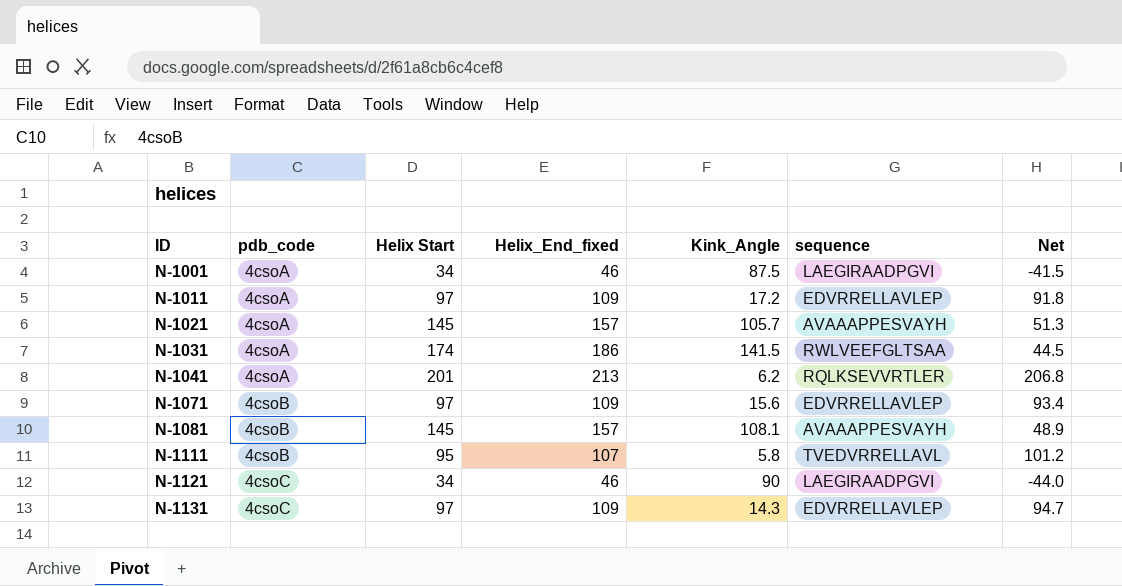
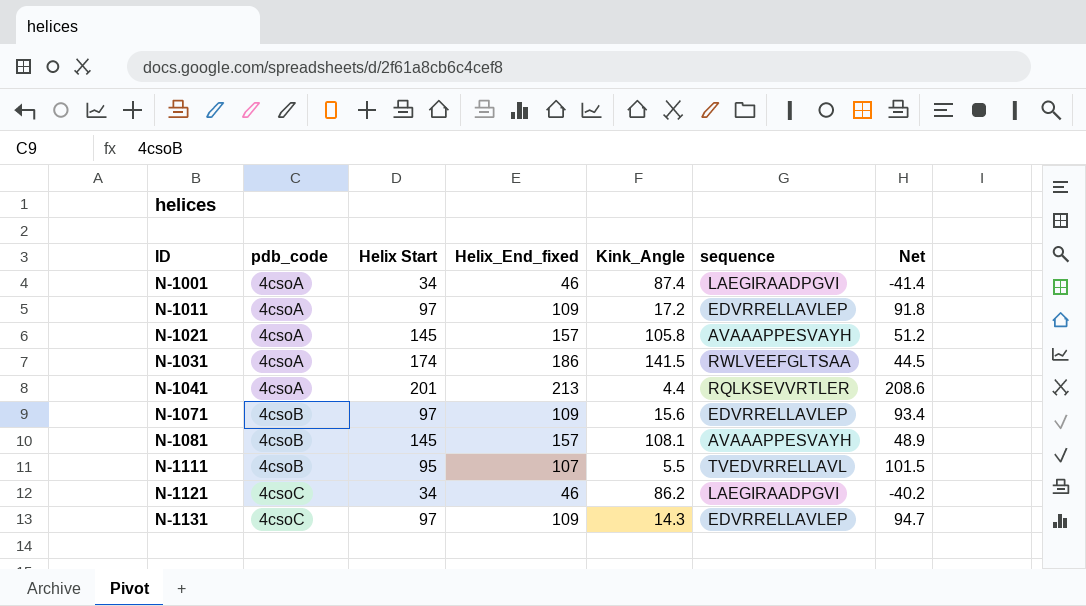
N-1001 | Kink_Angle: 87.5 -> 87.4
N-1001 | Net: -41.5 -> -41.4
N-1021 | Kink_Angle: 105.7 -> 105.8
N-1021 | Net: 51.3 -> 51.2
N-1041 | Kink_Angle: 6.2 -> 4.4
N-1041 | Net: 206.8 -> 208.6
N-1111 | Kink_Angle: 5.8 -> 5.5
N-1111 | Net: 101.2 -> 101.5
N-1121 | Kink_Angle: 90 -> 86.2
N-1121 | Net: -44.0 -> -40.2

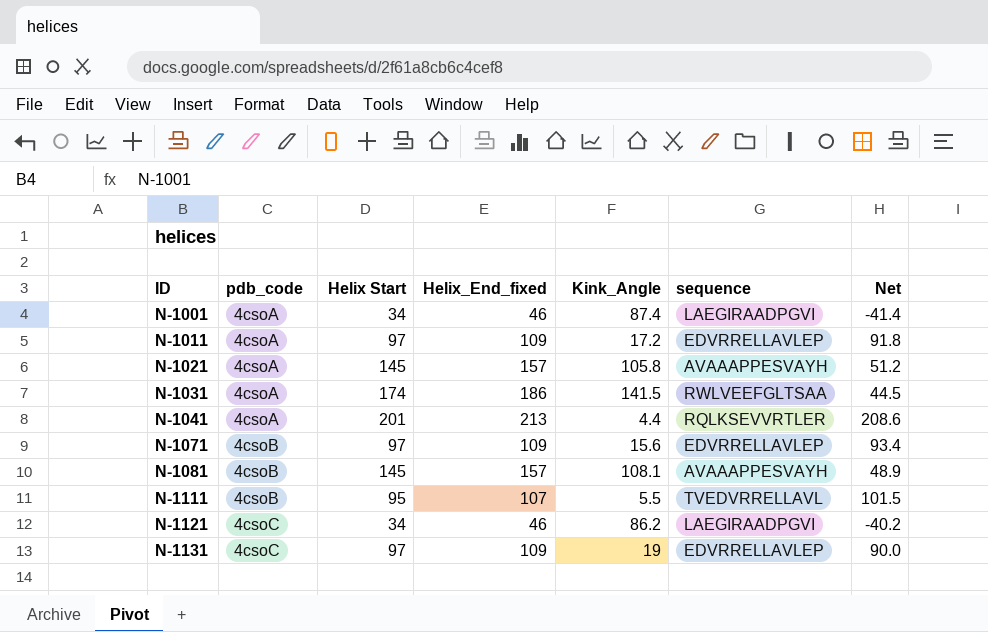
N-1131 | Kink_Angle: 14.3 -> 19
N-1131 | Net: 94.7 -> 90.0

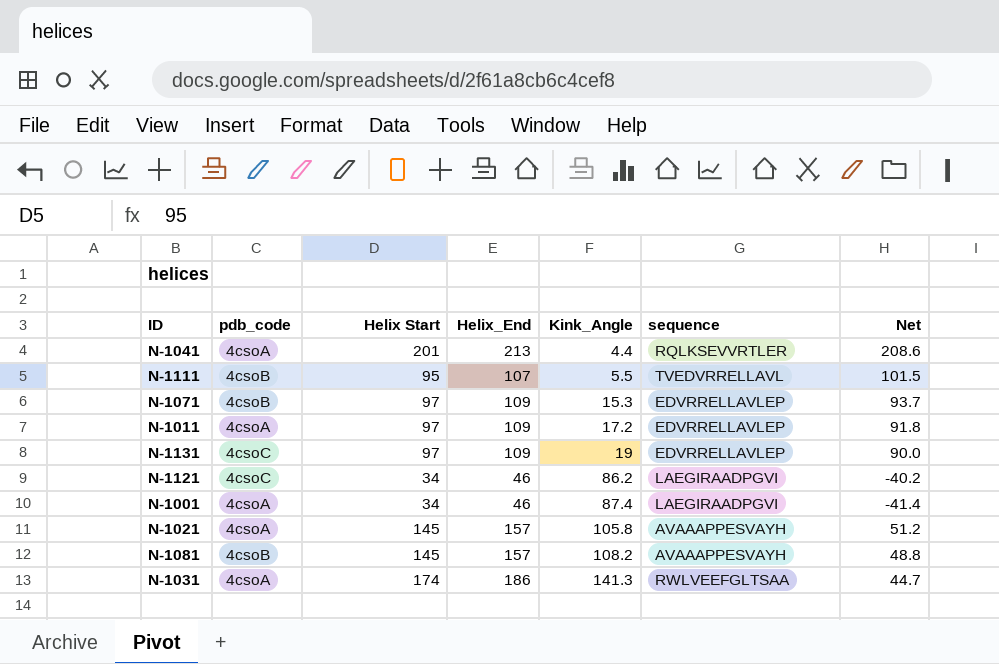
row order: ID ascending -> Kink_Angle ascending
column name: Helix_End_fixed -> Helix_End
N-1071 | Kink_Angle: 15.6 -> 15.3
N-1071 | Net: 93.4 -> 93.7
N-1081 | Kink_Angle: 108.1 -> 108.2
N-1081 | Net: 48.9 -> 48.8
N-1031 | Kink_Angle: 141.5 -> 141.3
N-1031 | Net: 44.5 -> 44.7

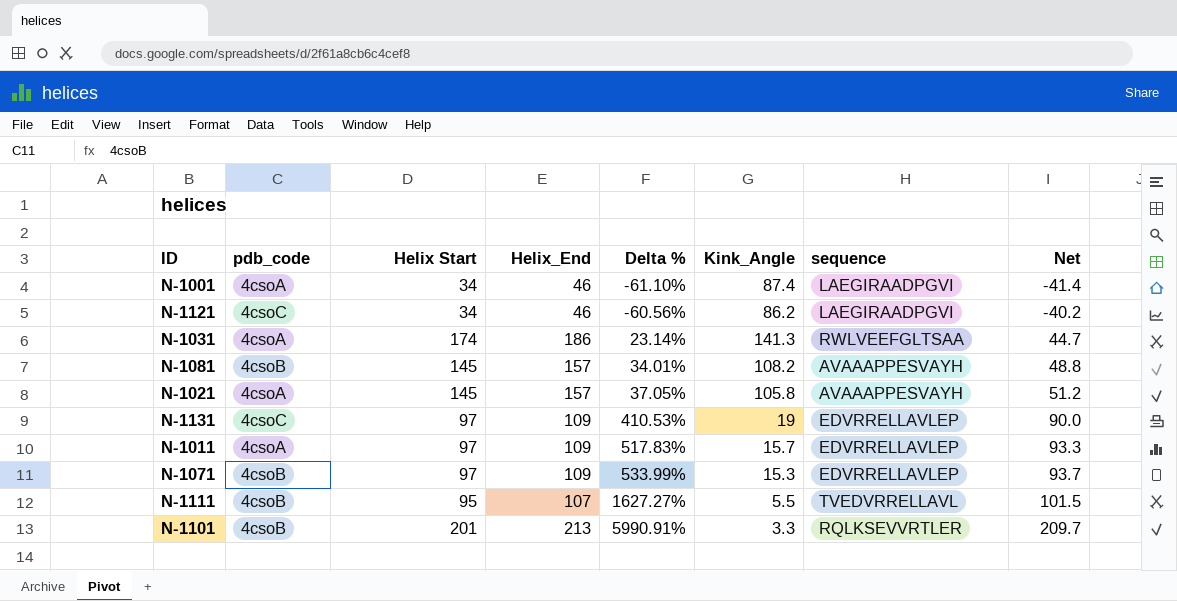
row order: Kink_Angle ascending -> Delta % ascending
column Delta % | formula: none -> ([Helix Start] - [Kink_Angle]) / [Kink_Angle]
row N-1041: 4csoA | 201 | 213 | 4.4 | RQLKSEVVRTLER | 208.6 -> none
N-1011 | Kink_Angle: 17.2 -> 15.7
N-1011 | Net: 91.8 -> 93.3
row N-1101: none -> 4csoB | 201 | 213 | 5990.91% | 3.3 | RQLKSEVVRTLER | 209.7

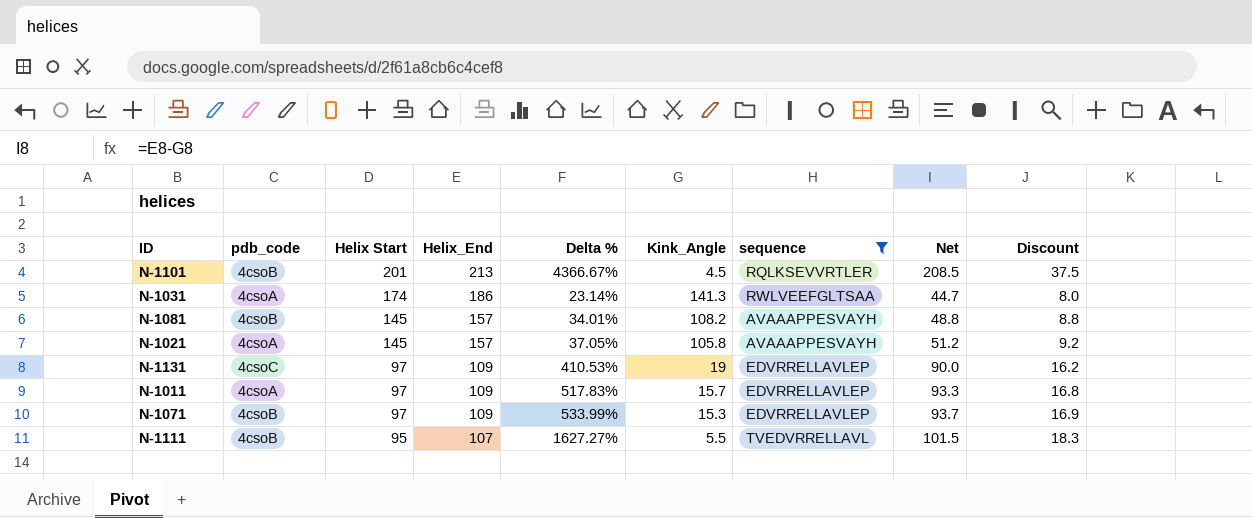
filter: none -> sequence != LAEGIRAADPGVI
row order: Delta % ascending -> Helix Start descending
column Discount | formula: none -> [Net] * 0.18
N-1101 | Delta %: 5990.91% -> 4366.67%
N-1101 | Kink_Angle: 3.3 -> 4.5
N-1101 | Net: 209.7 -> 208.5

